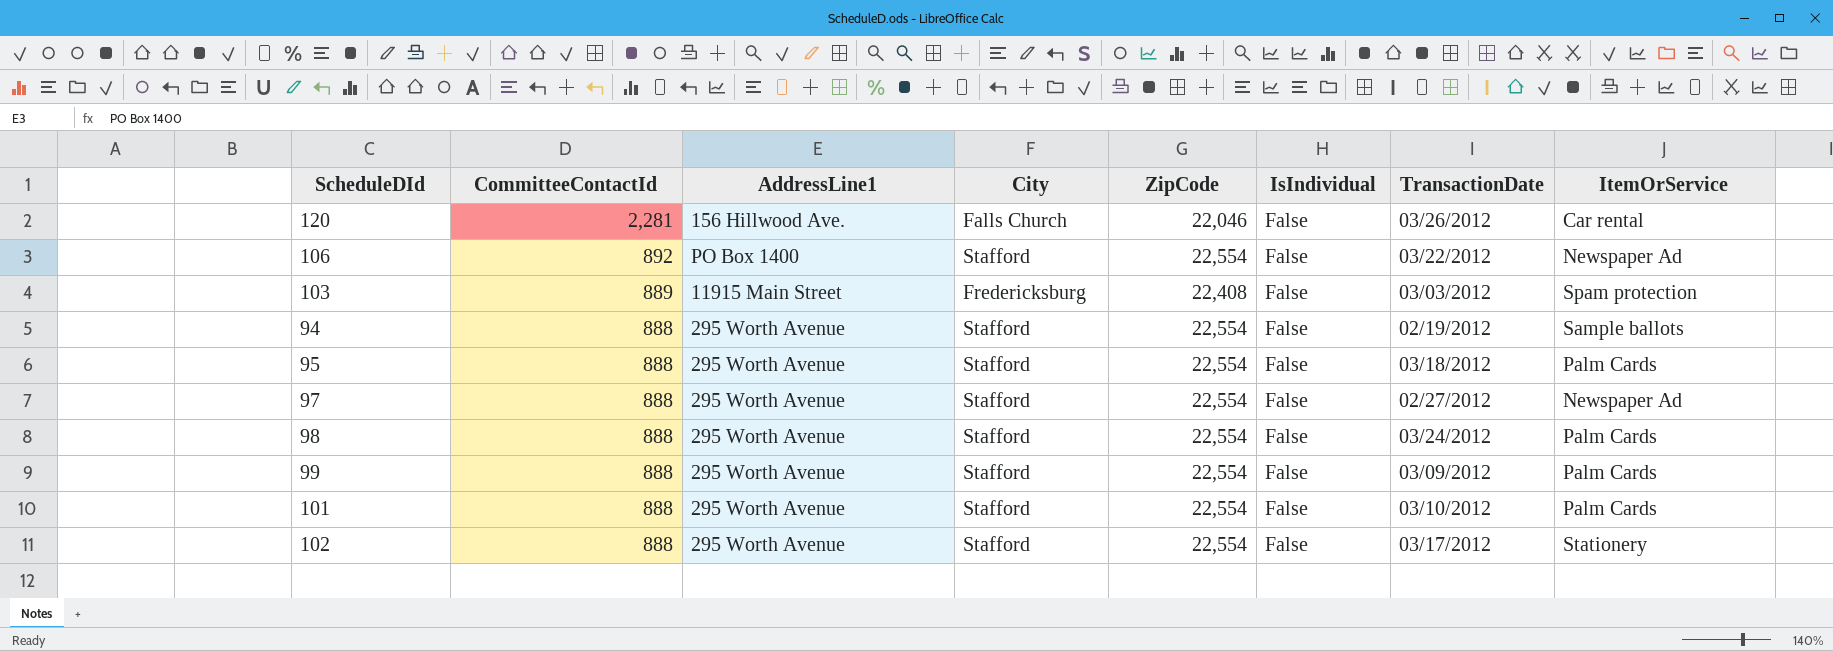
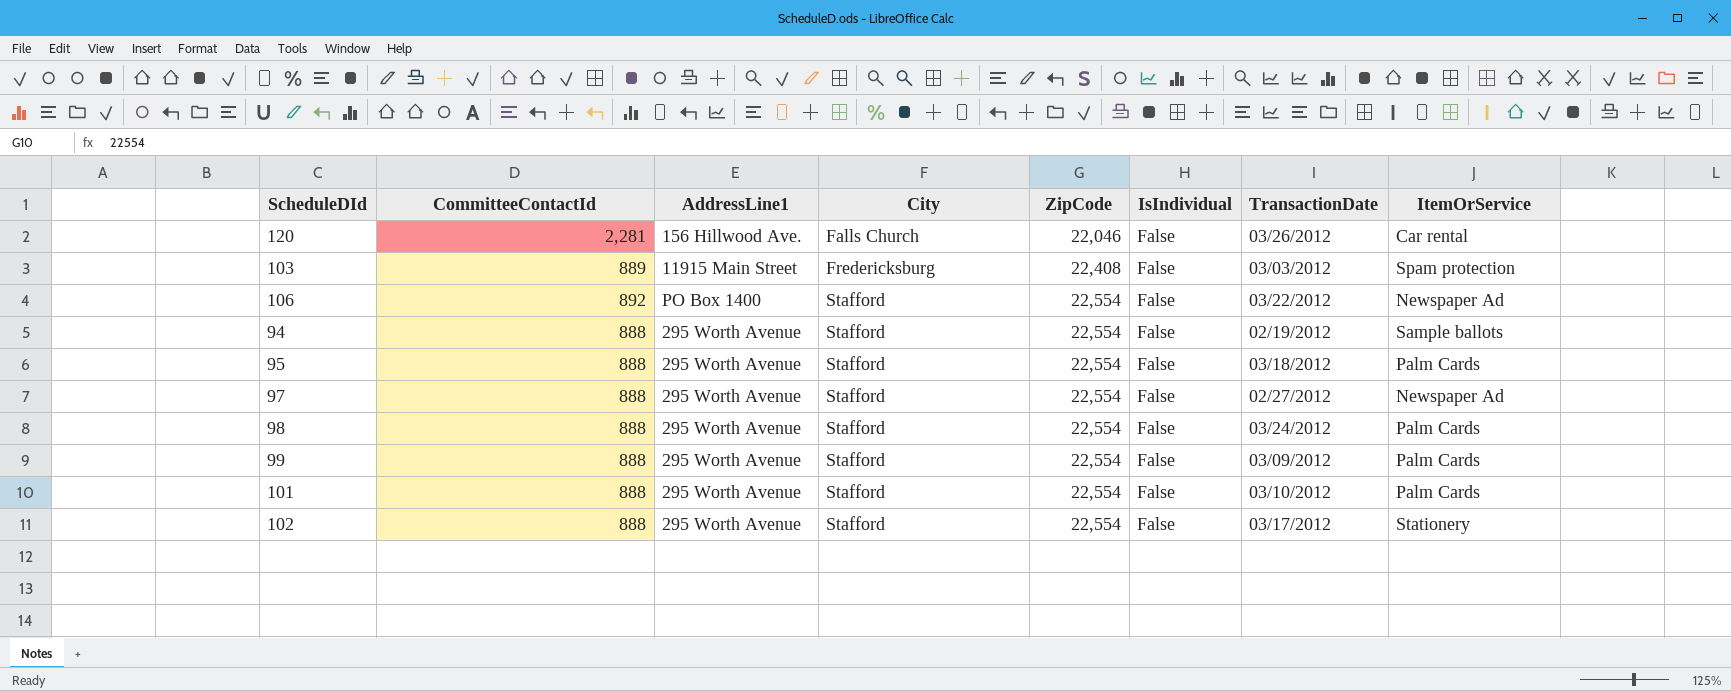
row order: CommitteeContactId descending -> City ascending

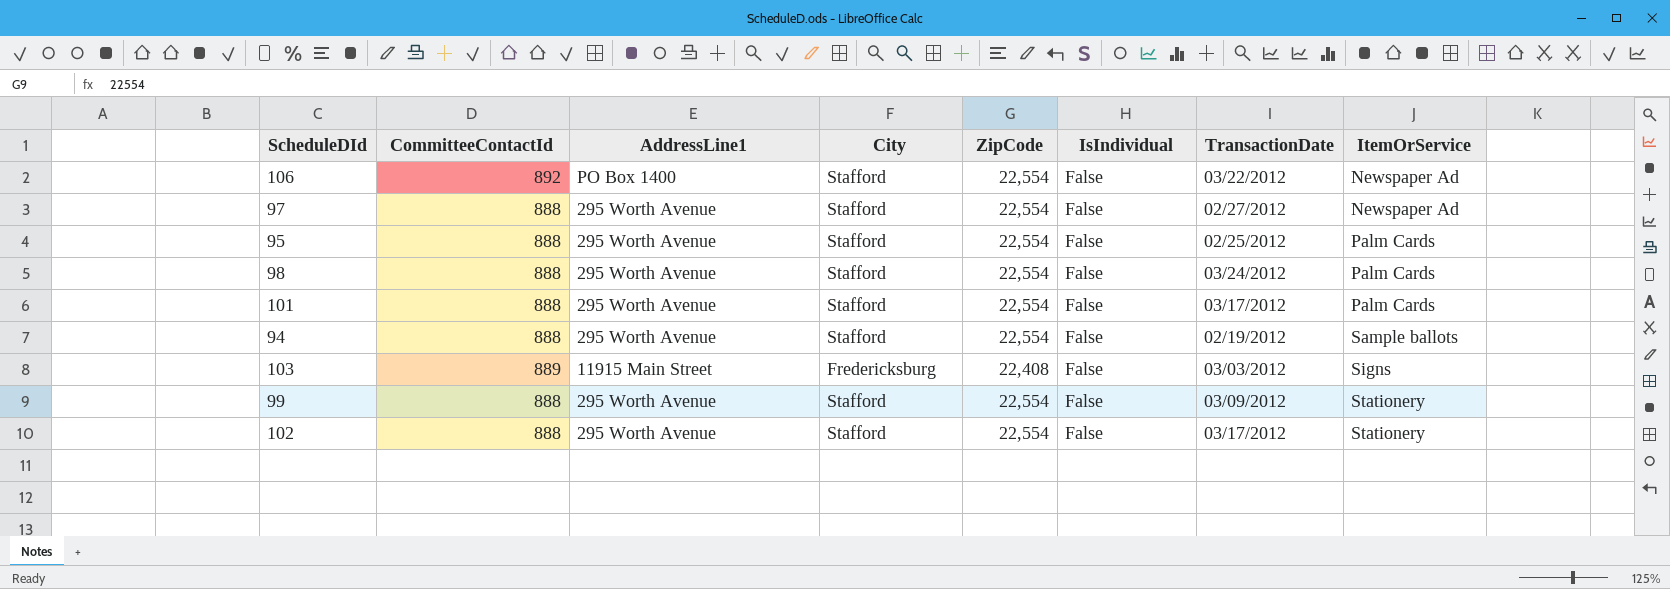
row order: City ascending -> ItemOrService ascending
row 120: 2,281 | 156 Hillwood Ave. | Falls Church | 22,046 | False | 03/26/2012 | Car rental -> none
95 | TransactionDate: 03/18/2012 -> 02/25/2012
101 | TransactionDate: 03/10/2012 -> 03/17/2012
103 | ItemOrService: Spam protection -> Signs
99 | ItemOrService: Palm Cards -> Stationery

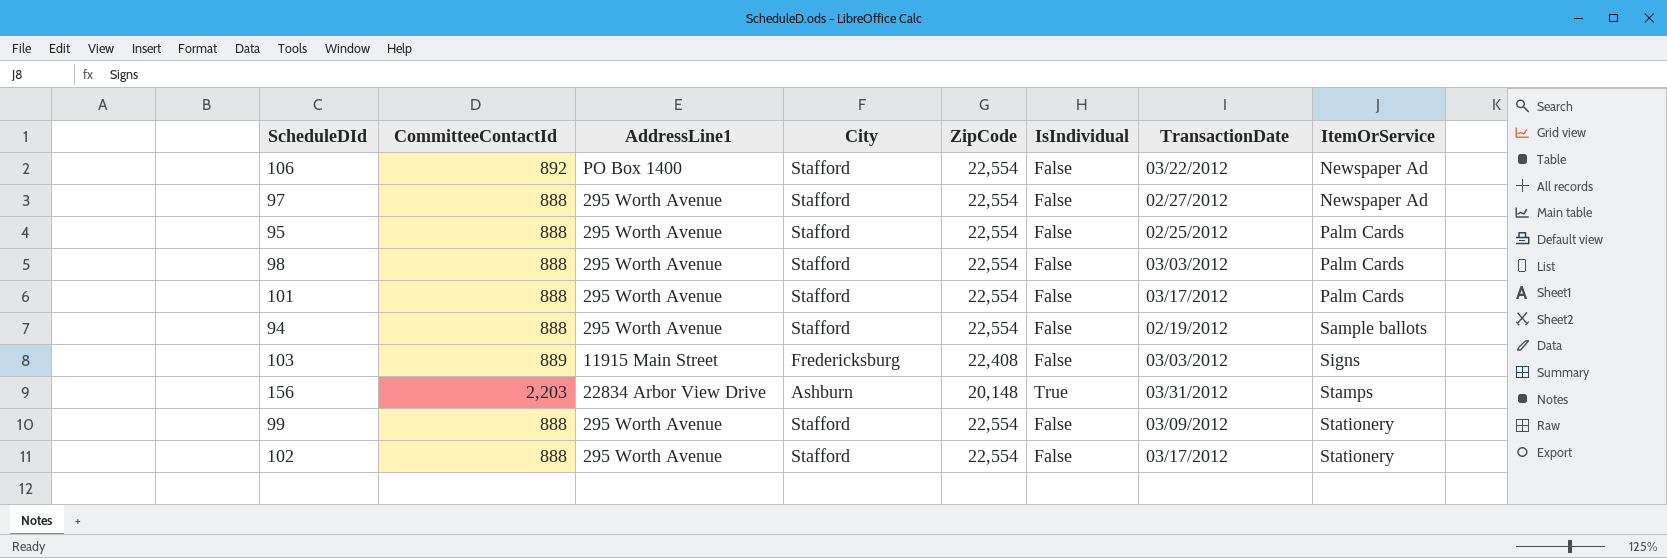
98 | TransactionDate: 03/24/2012 -> 03/03/2012
row 156: none -> 2,203 | 22834 Arbor View Drive | Ashburn | 20,148 | True | 03/31/2012 | Stamps

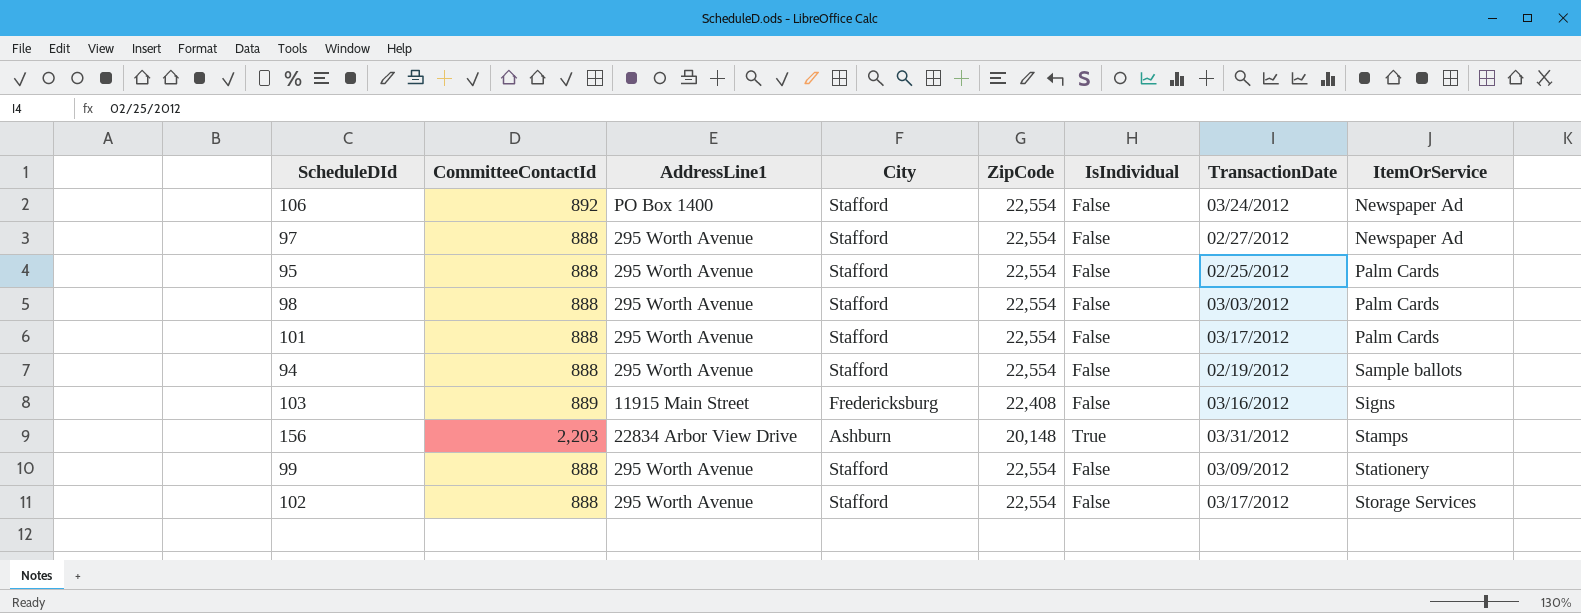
106 | TransactionDate: 03/22/2012 -> 03/24/2012
103 | TransactionDate: 03/03/2012 -> 03/16/2012
102 | ItemOrService: Stationery -> Storage Services

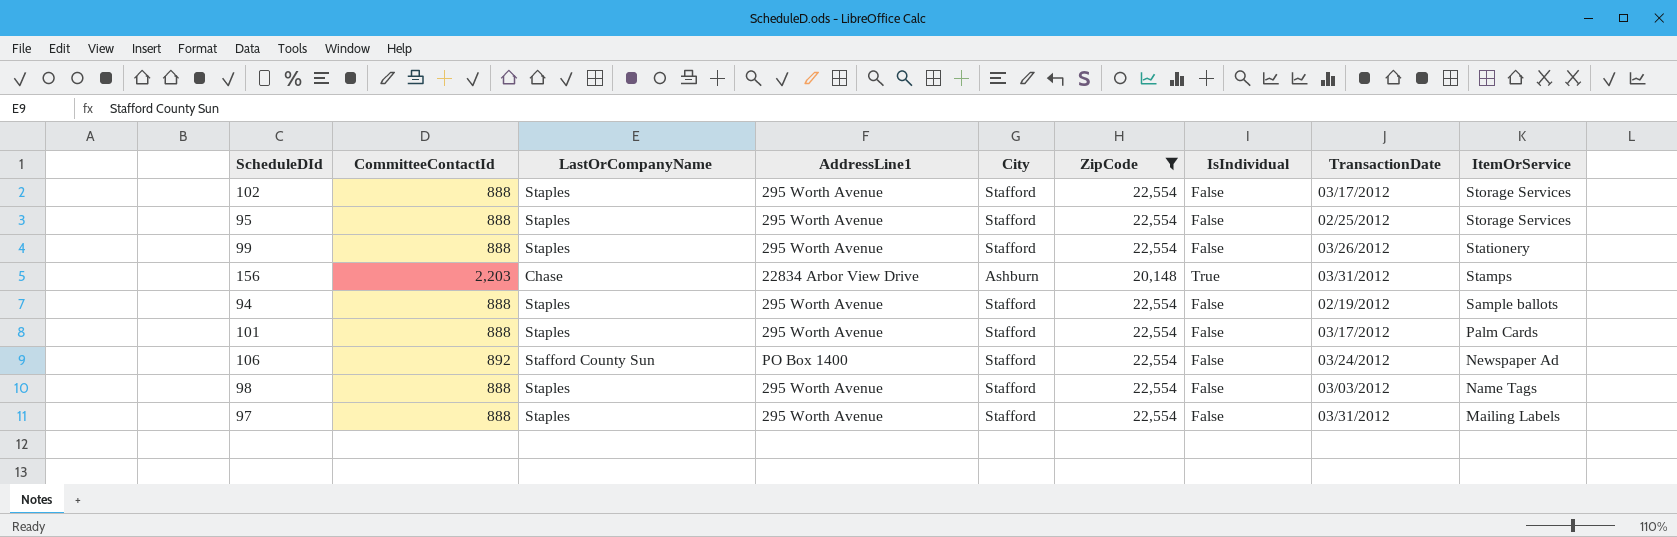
filter: none -> ZipCode != 22,408
row order: ItemOrService ascending -> ItemOrService descending
column LastOrCompanyName | position: none -> 3
95 | ItemOrService: Palm Cards -> Storage Services
99 | TransactionDate: 03/09/2012 -> 03/26/2012
98 | ItemOrService: Palm Cards -> Name Tags
97 | TransactionDate: 02/27/2012 -> 03/31/2012
97 | ItemOrService: Newspaper Ad -> Mailing Labels

